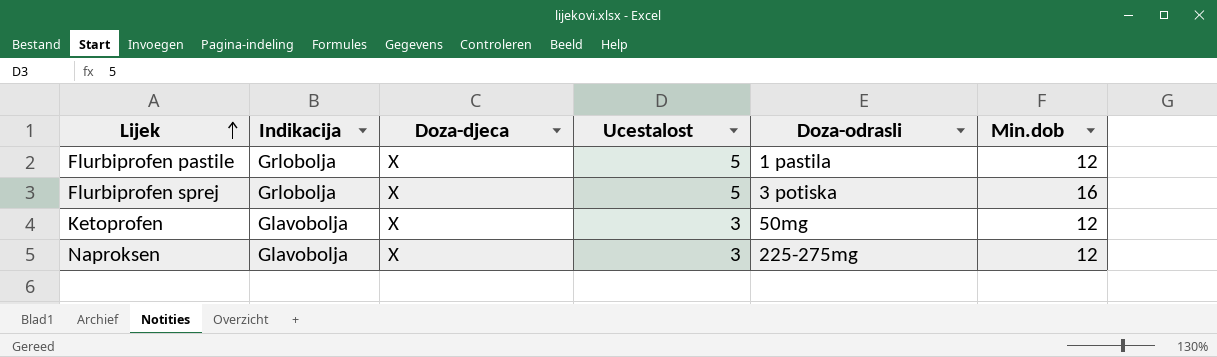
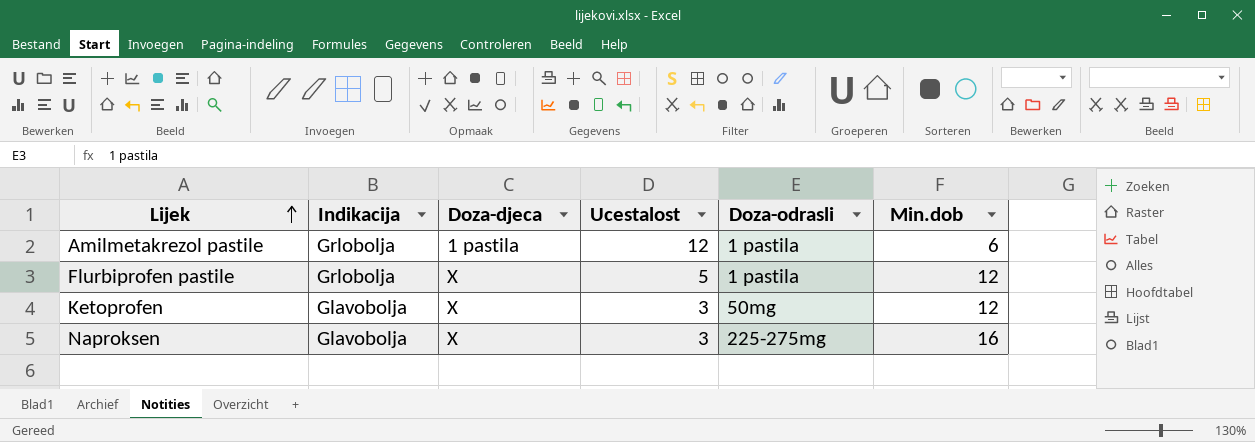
row Flurbiprofen sprej: Grlobolja | X | 5 | 3 potiska | 16 -> none
row Amilmetakrezol pastile: none -> Grlobolja | 1 pastila | 12 | 1 pastila | 6
Naproksen | Min.dob: 12 -> 16

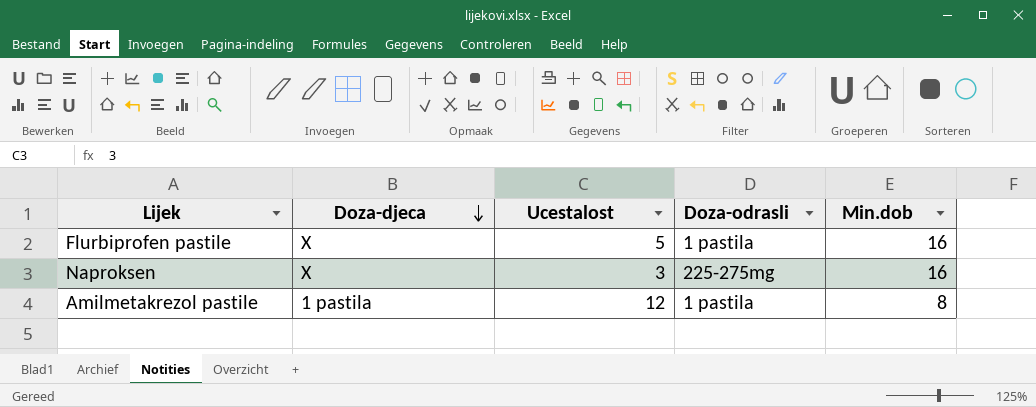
row order: Lijek ascending -> Doza-djeca descending
column Indikacija | position: 2 -> none
row Ketoprofen: Glavobolja | X | 3 | 50mg | 12 -> none
Flurbiprofen pastile | Min.dob: 12 -> 16
Amilmetakrezol pastile | Min.dob: 6 -> 8

